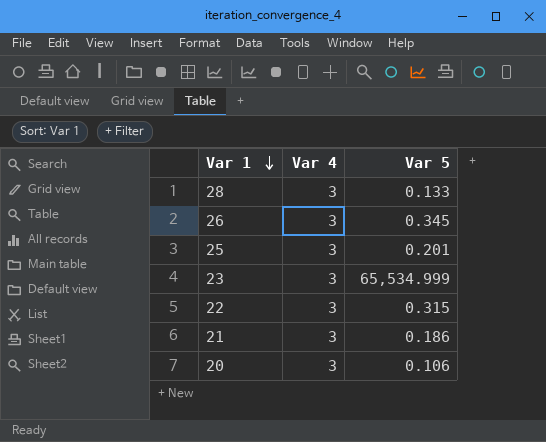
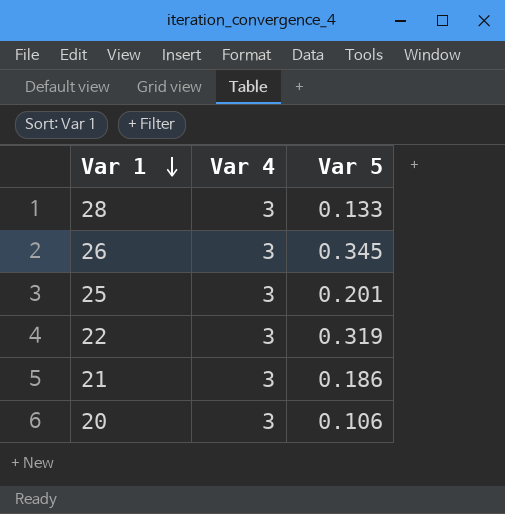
row 23: 3 | 65,534.999 -> none
22 | Var 5: 0.315 -> 0.319

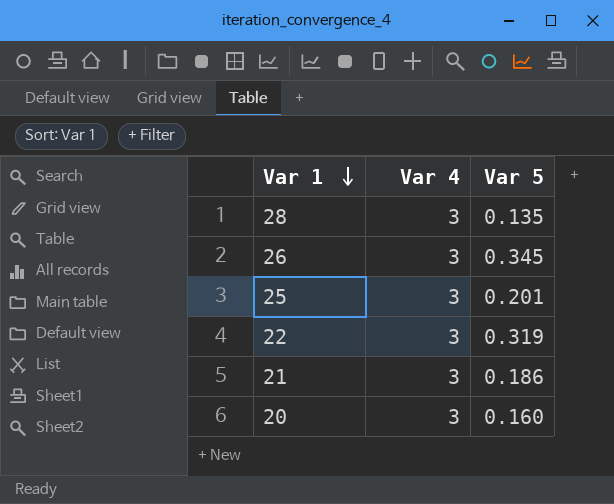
28 | Var 5: 0.133 -> 0.135
20 | Var 5: 0.106 -> 0.160

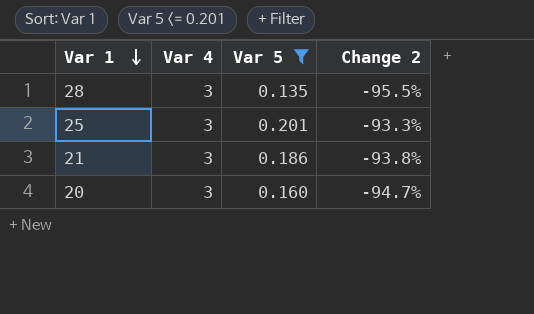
filter: none -> Var 5 <= 0.201
column Change 2 | formula: none -> ([Var 5] - [Var 4]) / [Var 4]

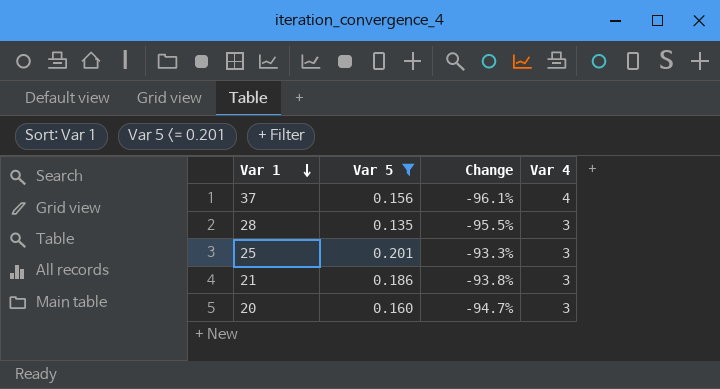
column name: Change 2 -> Change
column Var 4 | position: 2 -> 4
row 37: none -> 0.156 | -96.1% | 4

